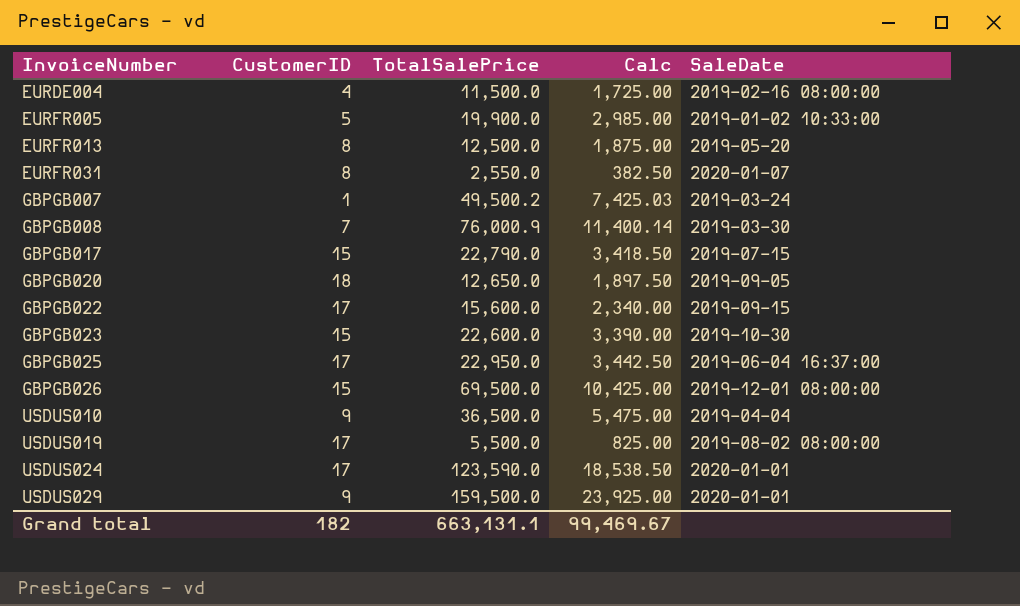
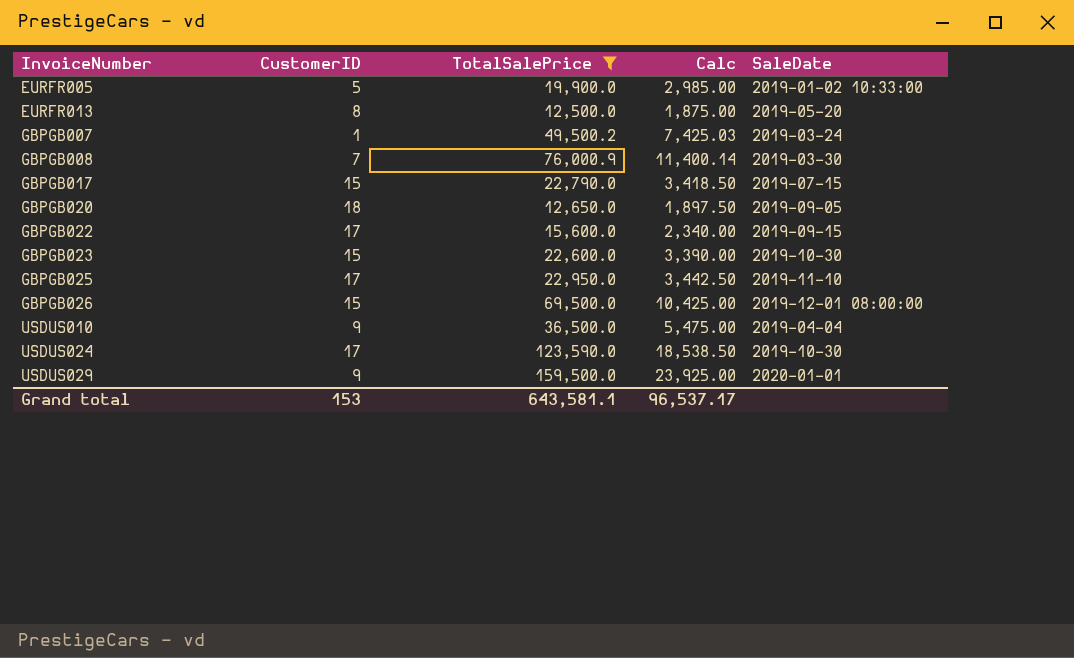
filter: none -> TotalSalePrice >= 12,500.0
GBPGB025 | SaleDate: 2019-06-04 16:37:00 -> 2019-11-10
USDUS024 | SaleDate: 2020-01-01 -> 2019-10-30
Grand total | CustomerID: 182 -> 153
Grand total | TotalSalePrice: 663,131.1 -> 643,581.1
Grand total | Calc: 99,469.67 -> 96,537.17

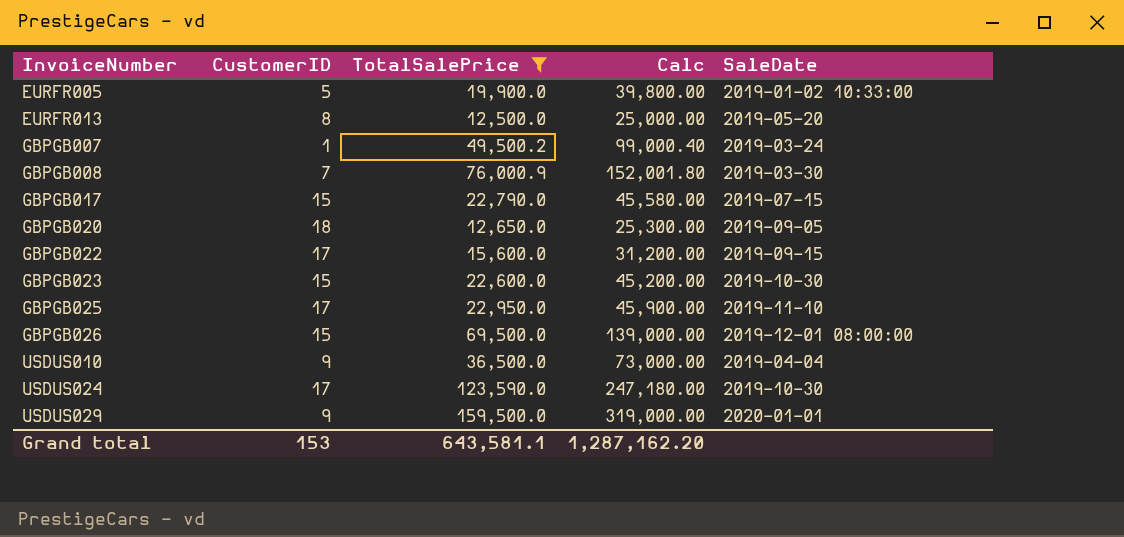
column Calc | formula: [TotalSalePrice] * 0.15 -> [TotalSalePrice] * 2
Grand total | Calc: 96,537.17 -> 1,287,162.20

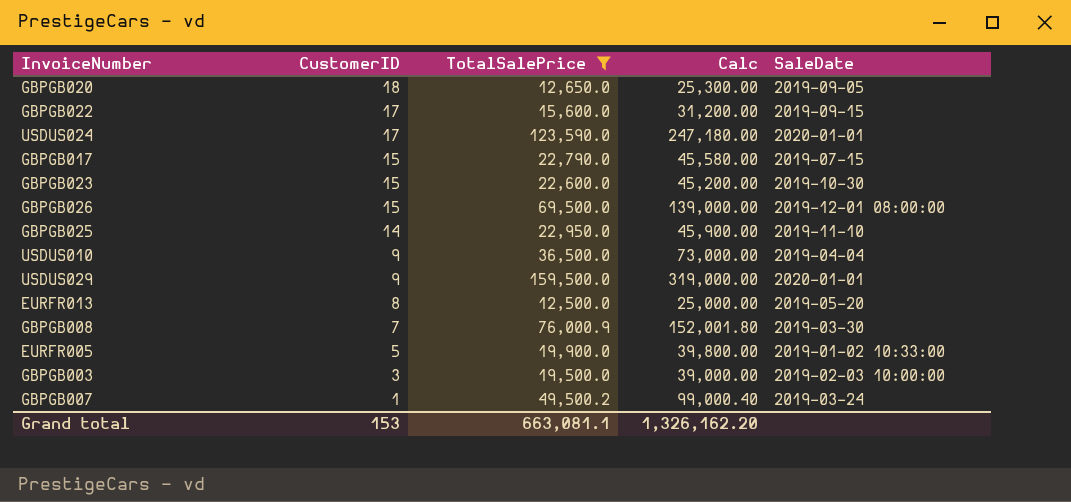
row order: InvoiceNumber ascending -> CustomerID descending
USDUS024 | SaleDate: 2019-10-30 -> 2020-01-01
GBPGB025 | CustomerID: 17 -> 14
row GBPGB003: none -> 3 | 19,500.0 | 39,000.00 | 2019-02-03 10:00:00
Grand total | TotalSalePrice: 643,581.1 -> 663,081.1
Grand total | Calc: 1,287,162.20 -> 1,326,162.20

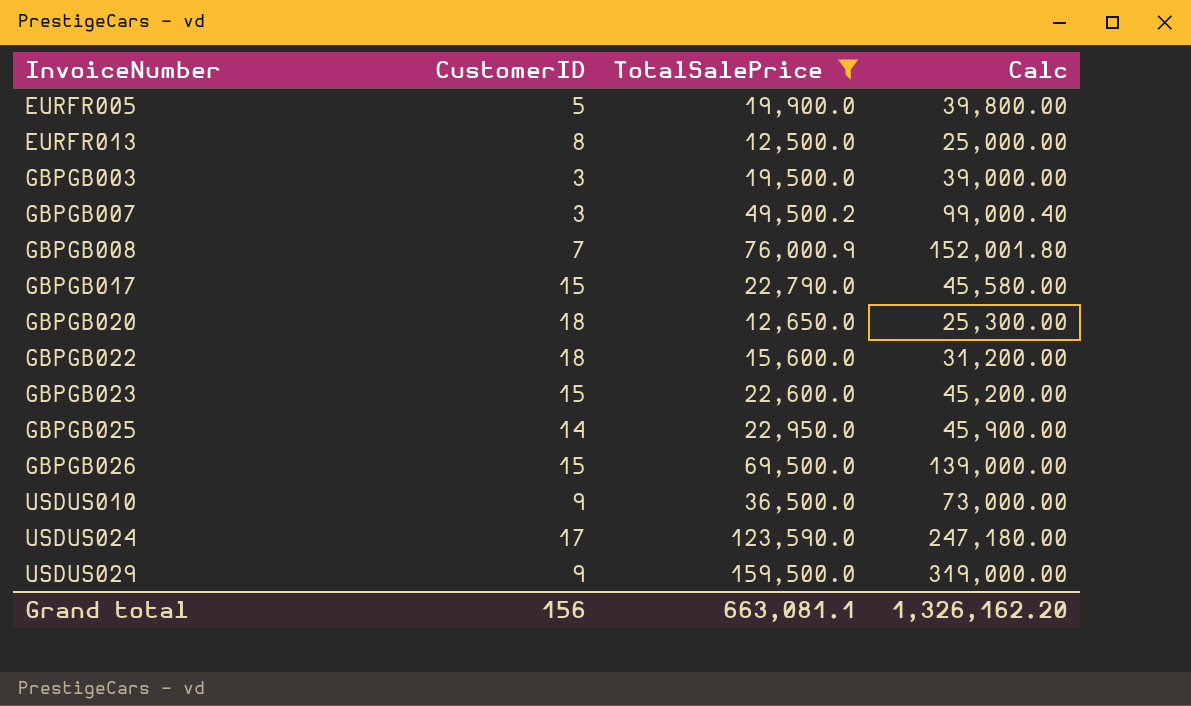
row order: CustomerID descending -> InvoiceNumber ascending
column SaleDate | position: 5 -> none
GBPGB007 | CustomerID: 1 -> 3
GBPGB022 | CustomerID: 17 -> 18
Grand total | CustomerID: 153 -> 156

